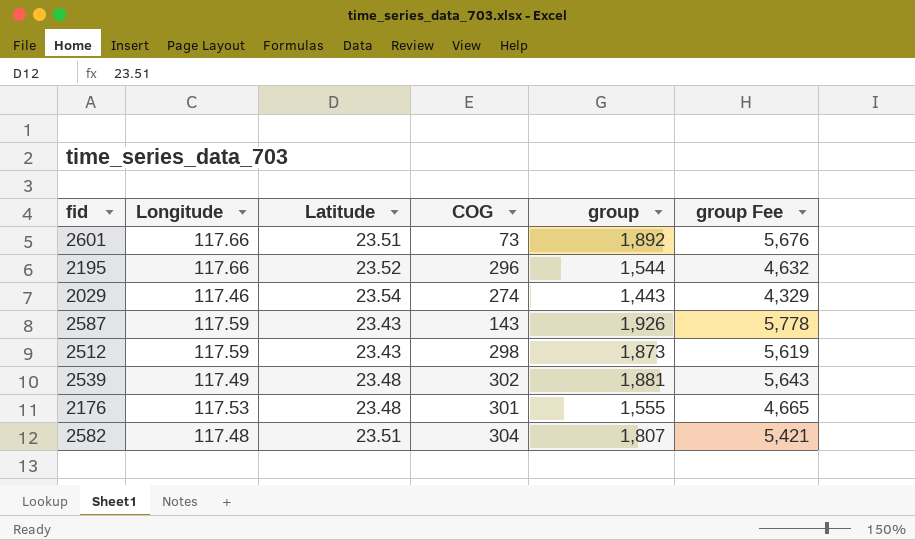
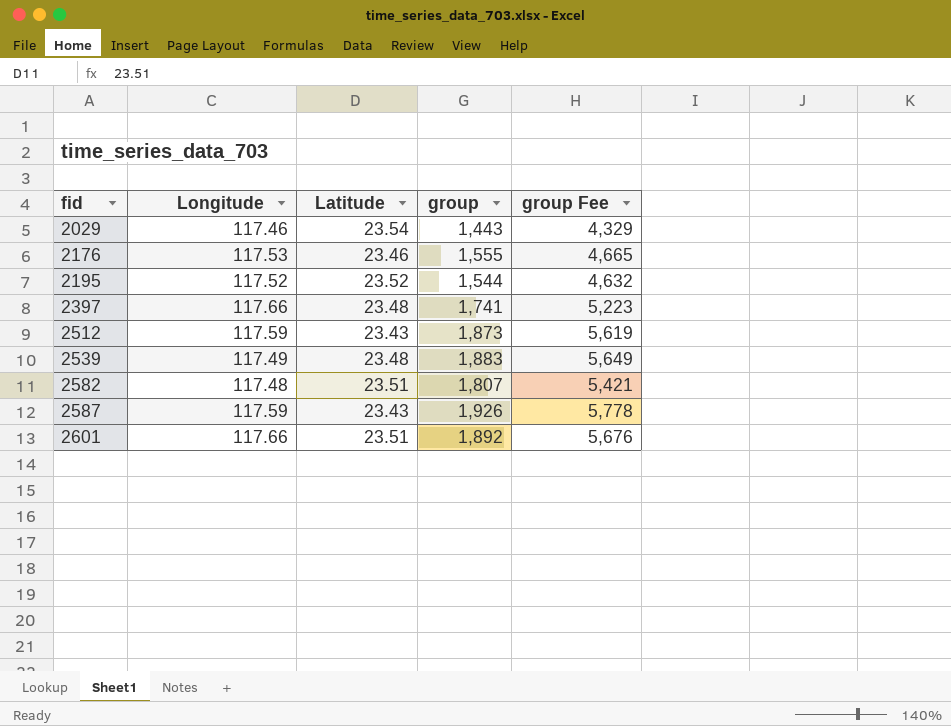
row order: none -> fid ascending
column COG | position: 4 -> none
2176 | Latitude: 23.48 -> 23.46
2195 | Longitude: 117.66 -> 117.52
row 2397: none -> 117.66 | 23.48 | 1,741 | 5,223
2539 | group: 1,881 -> 1,883
2539 | group Fee: 5,643 -> 5,649

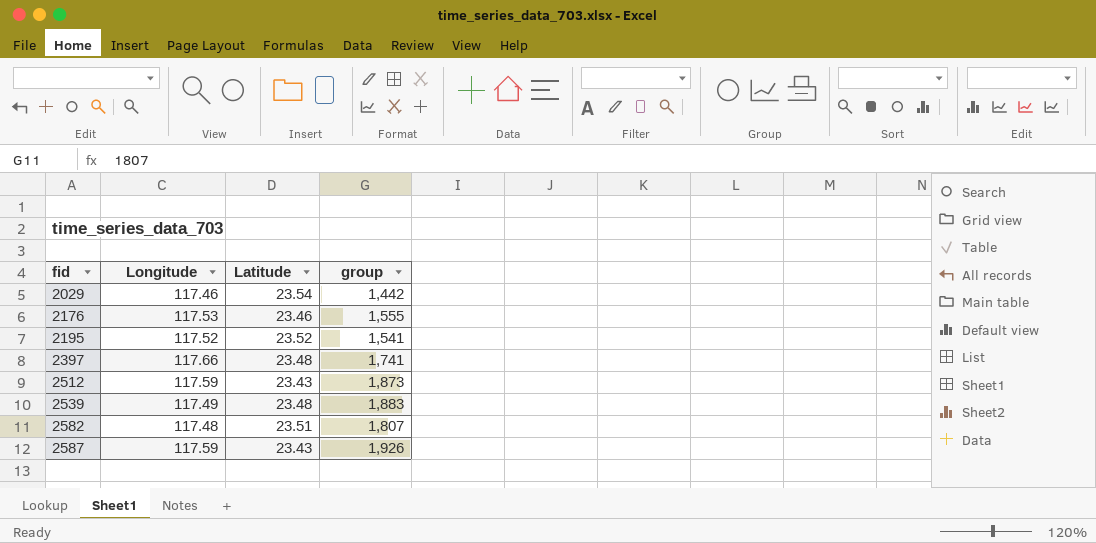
column group Fee | formula: [group] * 3 -> none
row 2601: 117.66 | 23.51 | 1,892 | 5,676 -> none
2029 | group: 1,443 -> 1,442
2195 | group: 1,544 -> 1,541

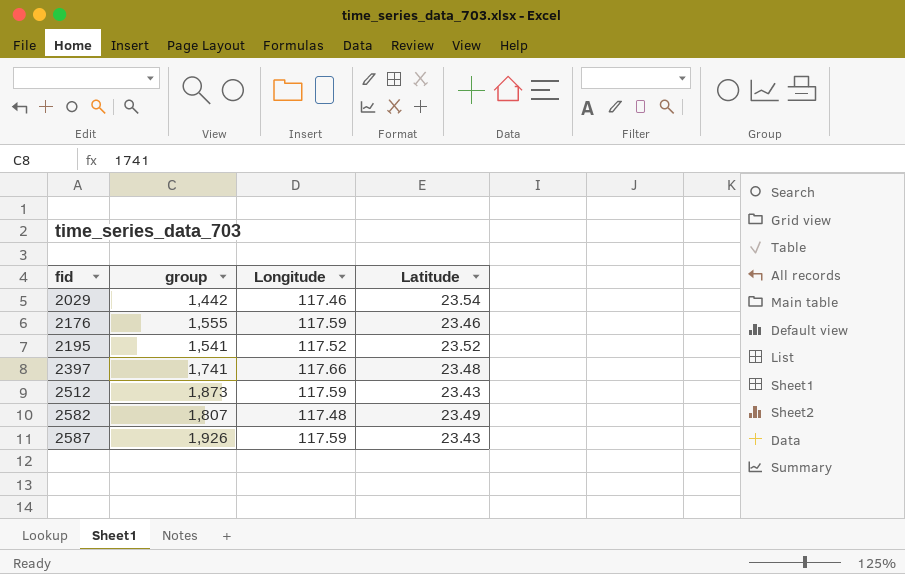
column group | position: 4 -> 2
row 2539: 117.49 | 23.48 | 1,883 -> none
2176 | Longitude: 117.53 -> 117.59
2582 | Latitude: 23.51 -> 23.49

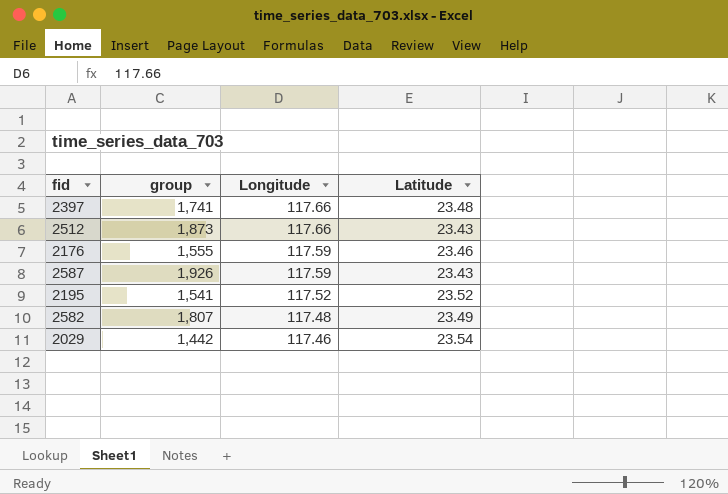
row order: fid ascending -> Longitude descending
2512 | Longitude: 117.59 -> 117.66

